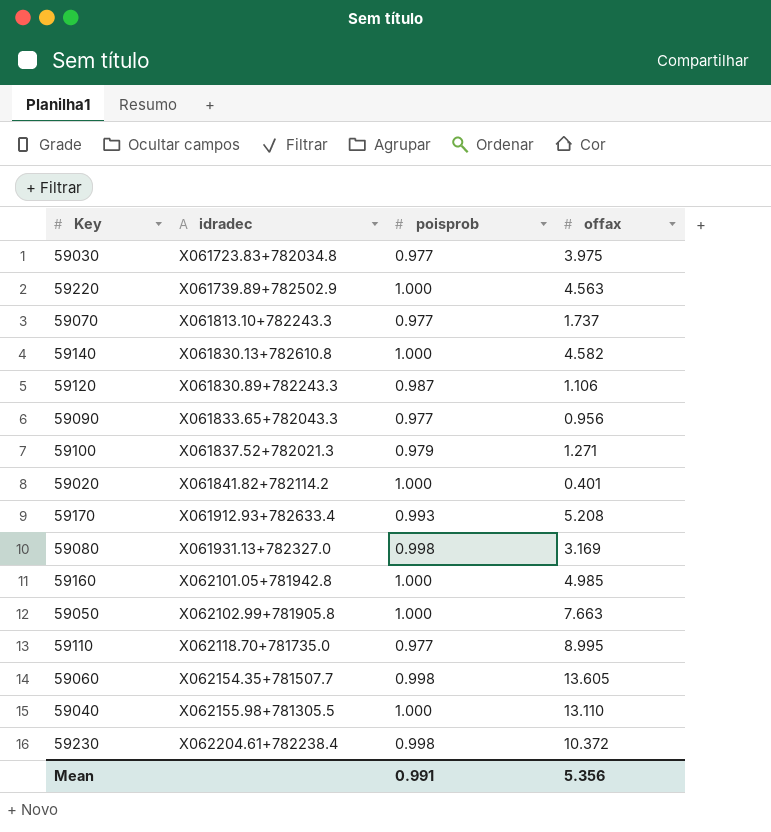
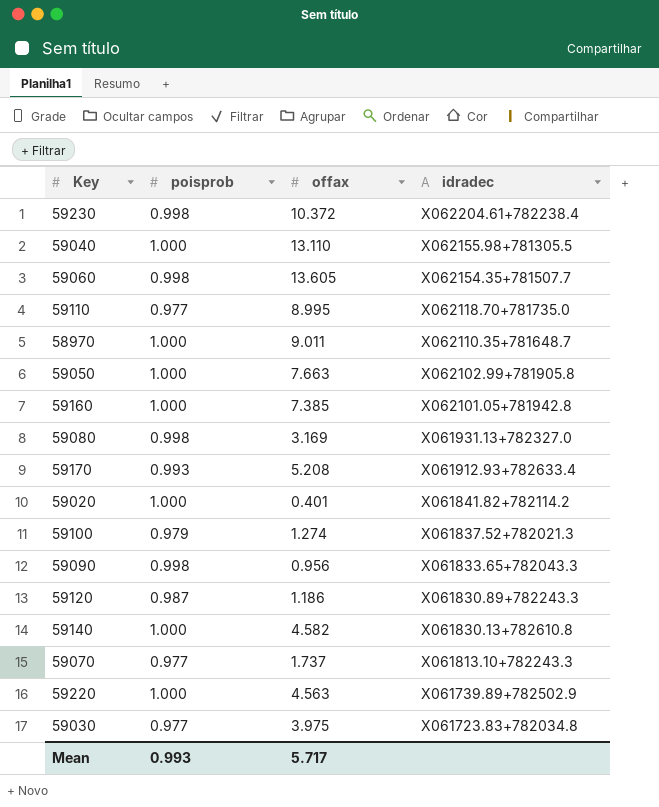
row order: idradec ascending -> idradec descending
column idradec | position: 2 -> 4
row 58970: none -> 1.000 | 9.011 | X062110.35+781648.7
59160 | offax: 4.985 -> 7.385
59100 | offax: 1.271 -> 1.274
59090 | poisprob: 0.977 -> 0.998
59120 | offax: 1.106 -> 1.186
Mean | poisprob: 0.991 -> 0.993
Mean | offax: 5.356 -> 5.717

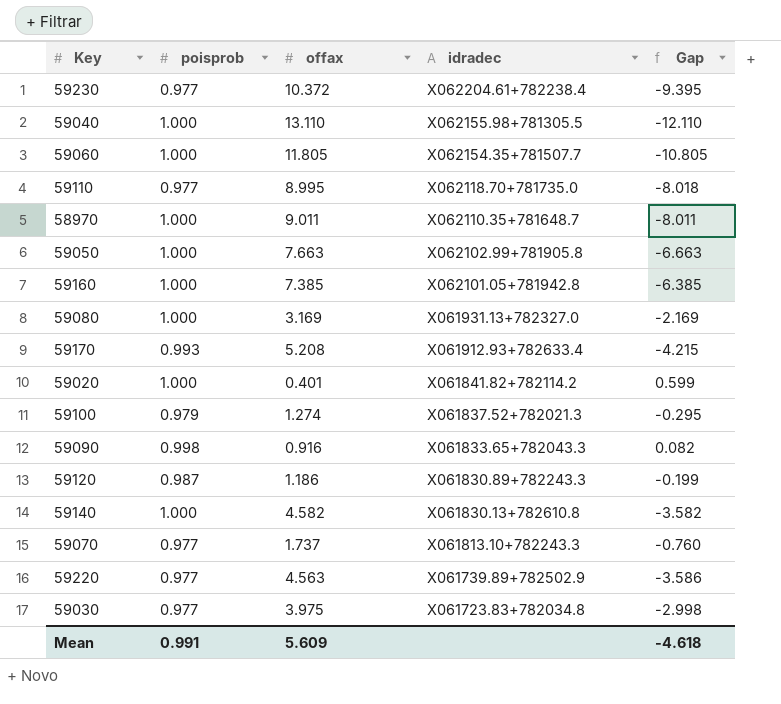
column Gap | formula: none -> [poisprob] - [offax]
59230 | poisprob: 0.998 -> 0.977
59060 | poisprob: 0.998 -> 1.000
59060 | offax: 13.605 -> 11.805
59080 | poisprob: 0.998 -> 1.000
59090 | offax: 0.956 -> 0.916
59220 | poisprob: 1.000 -> 0.977
Mean | poisprob: 0.993 -> 0.991
Mean | offax: 5.717 -> 5.609

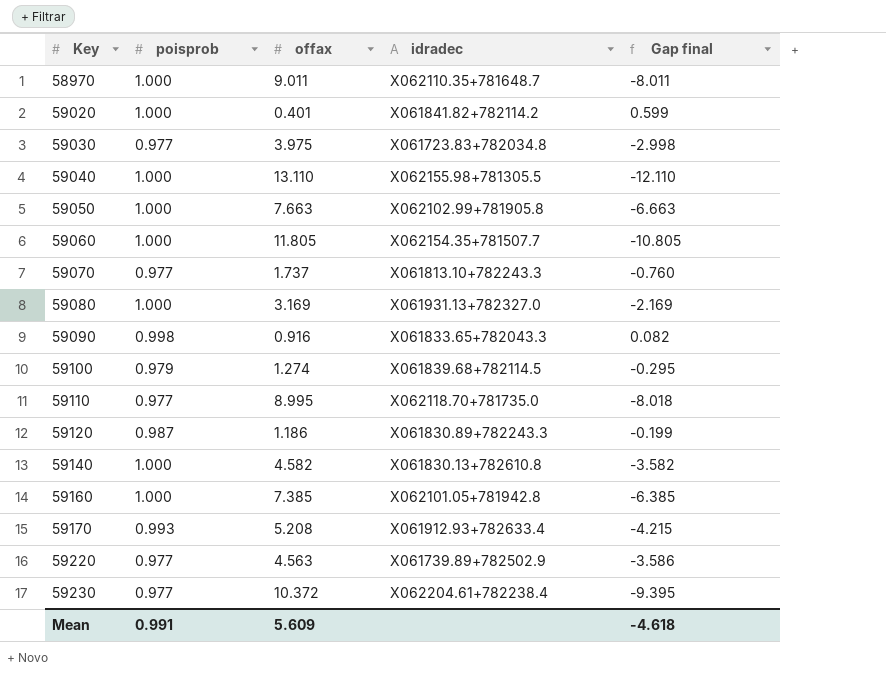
row order: idradec descending -> Key ascending
column name: Gap -> Gap final
59100 | idradec: X061837.52+782021.3 -> X061839.68+782114.5

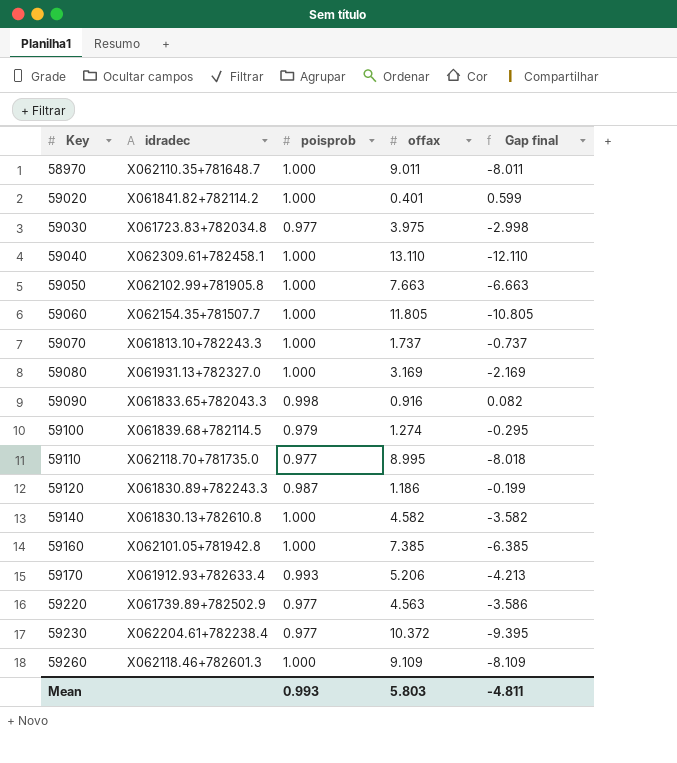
column idradec | position: 4 -> 2
59040 | idradec: X062155.98+781305.5 -> X062309.61+782458.1
59070 | poisprob: 0.977 -> 1.000
59070 | Gap final: -0.760 -> -0.737
59170 | offax: 5.208 -> 5.206
59170 | Gap final: -4.215 -> -4.213
row 59260: none -> X062118.46+782601.3 | 1.000 | 9.109 | -8.109
Mean | poisprob: 0.991 -> 0.993
Mean | offax: 5.609 -> 5.803
Mean | Gap final: -4.618 -> -4.811

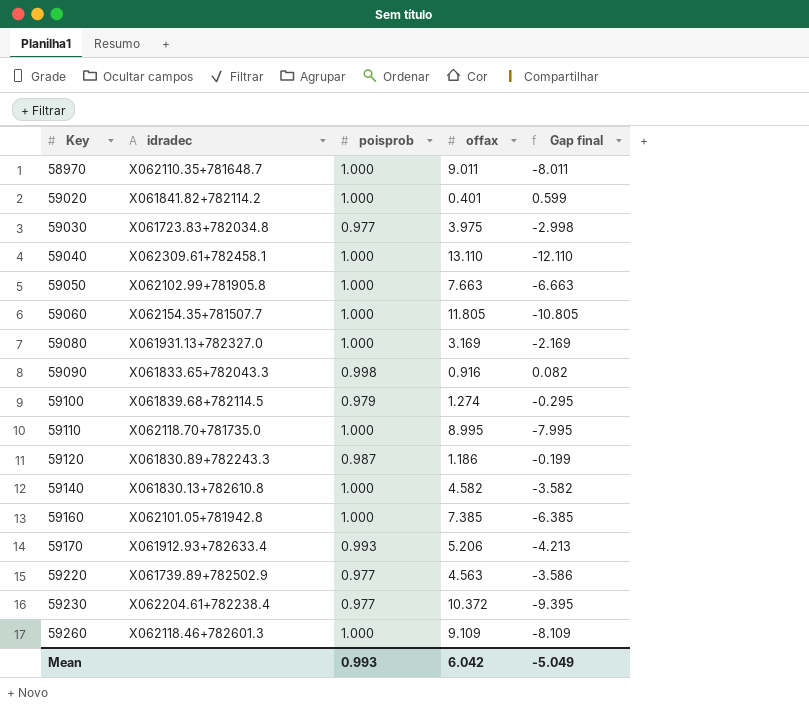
row 59070: X061813.10+782243.3 | 1.000 | 1.737 | -0.737 -> none
59110 | poisprob: 0.977 -> 1.000
59110 | Gap final: -8.018 -> -7.995
Mean | offax: 5.803 -> 6.042
Mean | Gap final: -4.811 -> -5.049

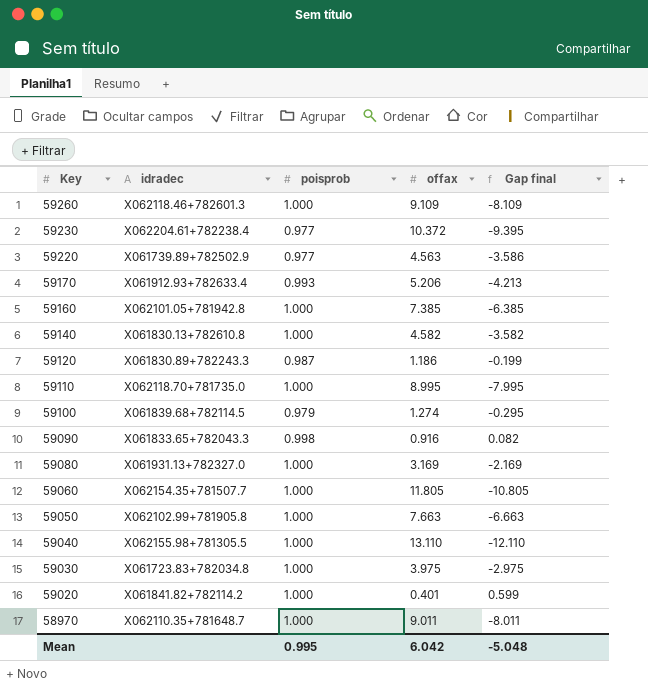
row order: Key ascending -> Key descending
59040 | idradec: X062309.61+782458.1 -> X062155.98+781305.5
59030 | poisprob: 0.977 -> 1.000
59030 | Gap final: -2.998 -> -2.975
Mean | poisprob: 0.993 -> 0.995
Mean | Gap final: -5.049 -> -5.048

